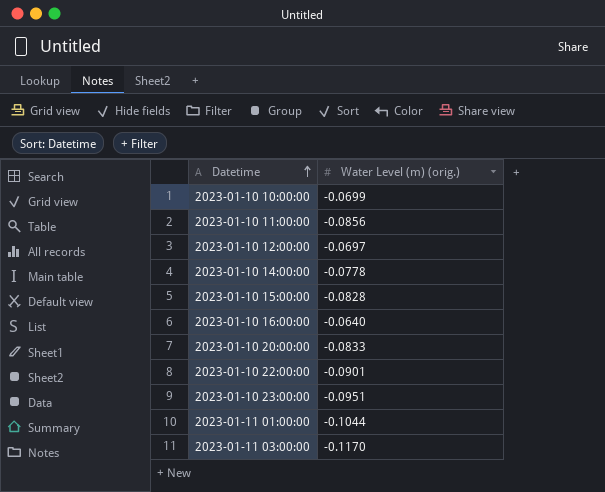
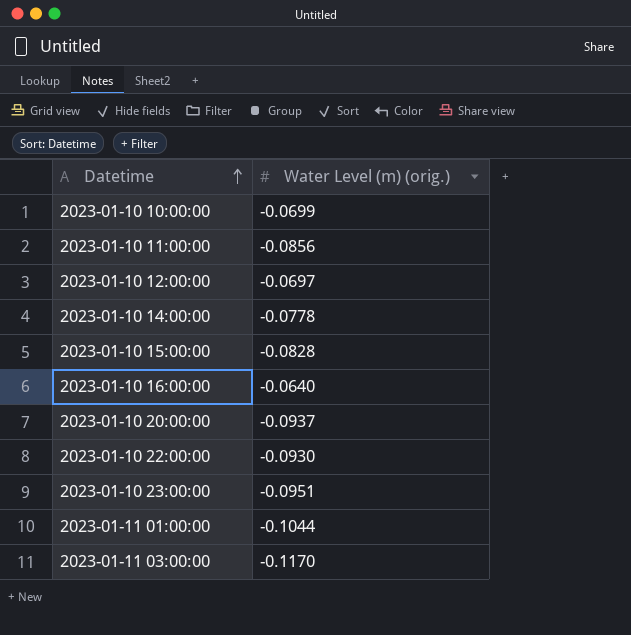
2023-01-10 20:00:00 | Water Level (m) (orig.): -0.0833 -> -0.0937
2023-01-10 22:00:00 | Water Level (m) (orig.): -0.0901 -> -0.0930

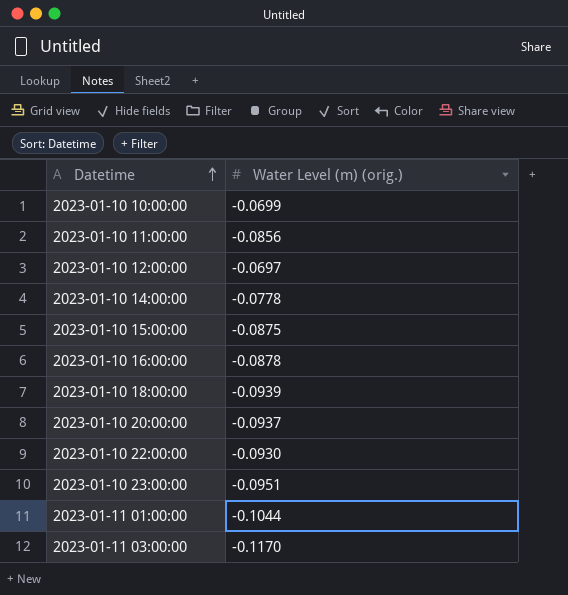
2023-01-10 15:00:00 | Water Level (m) (orig.): -0.0828 -> -0.0875
2023-01-10 16:00:00 | Water Level (m) (orig.): -0.0640 -> -0.0878
row 2023-01-10 18:00:00: none -> -0.0939

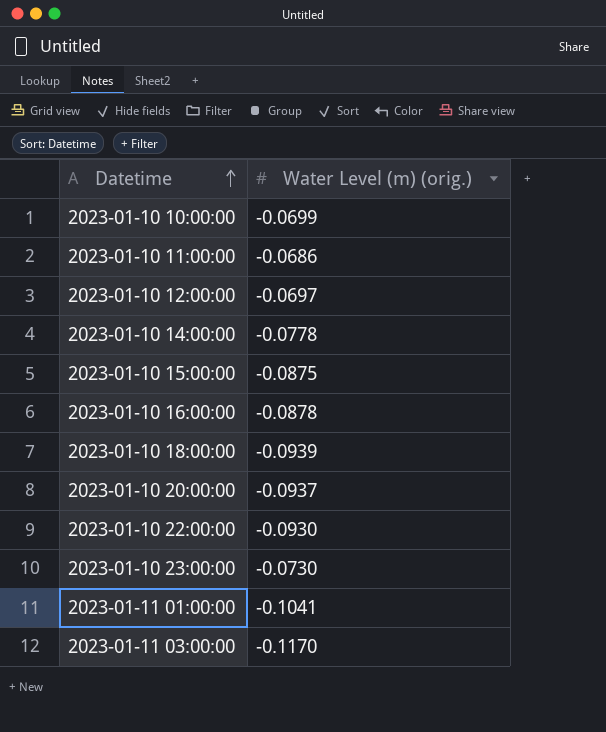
2023-01-10 11:00:00 | Water Level (m) (orig.): -0.0856 -> -0.0686
2023-01-10 23:00:00 | Water Level (m) (orig.): -0.0951 -> -0.0730
2023-01-11 01:00:00 | Water Level (m) (orig.): -0.1044 -> -0.1041

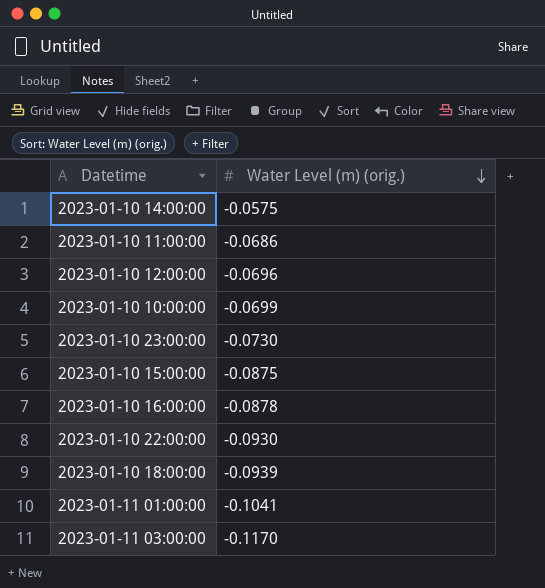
row order: Datetime ascending -> Water Level (m) (orig.) descending
row 2023-01-10 20:00:00: -0.0937 -> none
2023-01-10 14:00:00 | Water Level (m) (orig.): -0.0778 -> -0.0575
2023-01-10 12:00:00 | Water Level (m) (orig.): -0.0697 -> -0.0696

